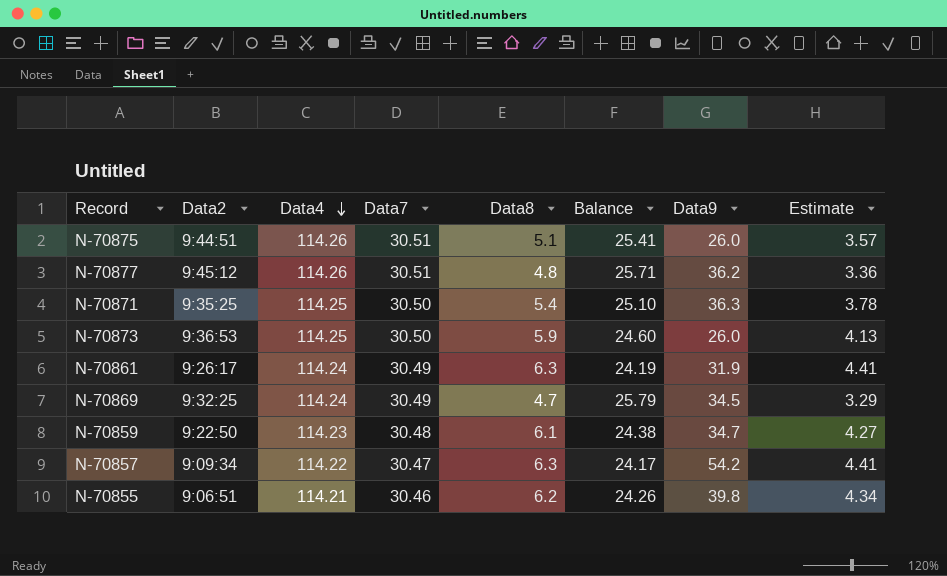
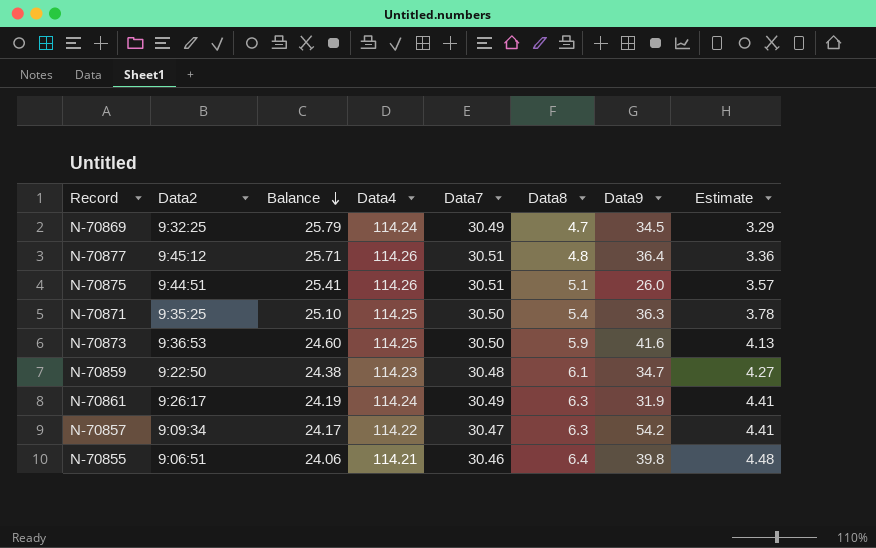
row order: Data4 descending -> Balance descending
column Balance | position: 6 -> 3
N-70877 | Data9: 36.2 -> 36.4
N-70873 | Data9: 26.0 -> 41.6
N-70855 | Balance: 24.26 -> 24.06
N-70855 | Data8: 6.2 -> 6.4
N-70855 | Estimate: 4.34 -> 4.48

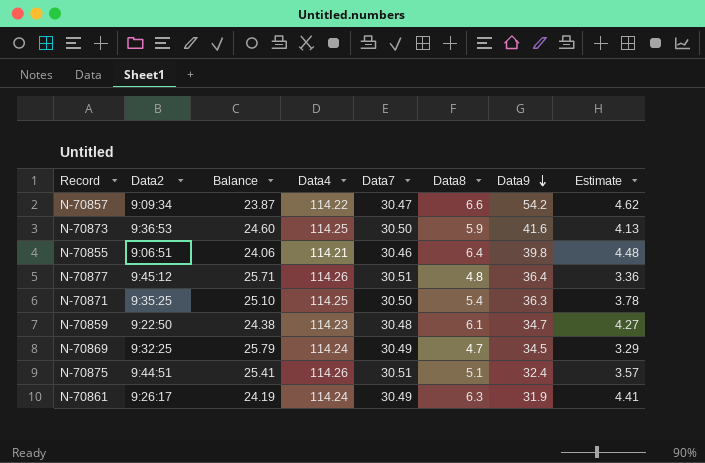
row order: Balance descending -> Data9 descending
N-70857 | Balance: 24.17 -> 23.87
N-70857 | Data8: 6.3 -> 6.6
N-70857 | Estimate: 4.41 -> 4.62
N-70875 | Data9: 26.0 -> 32.4

